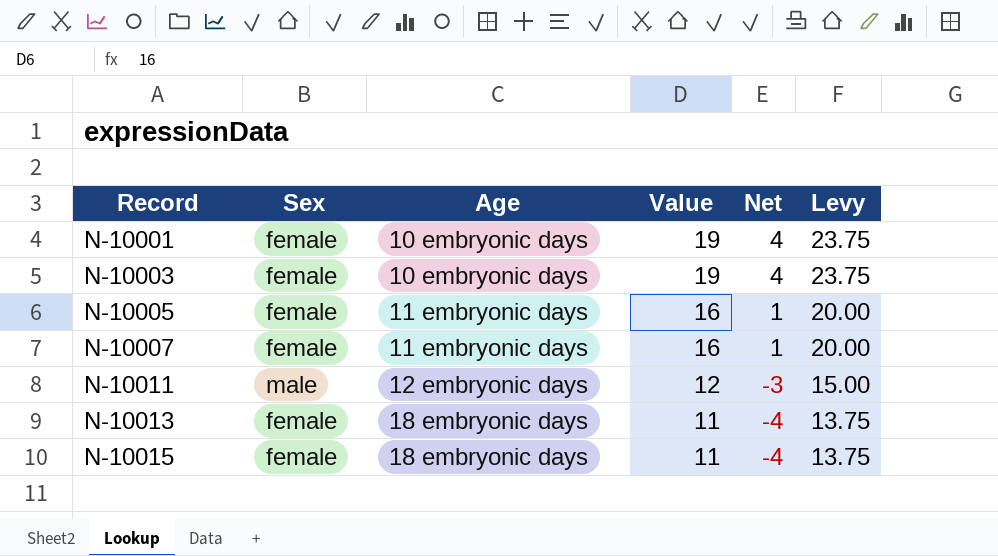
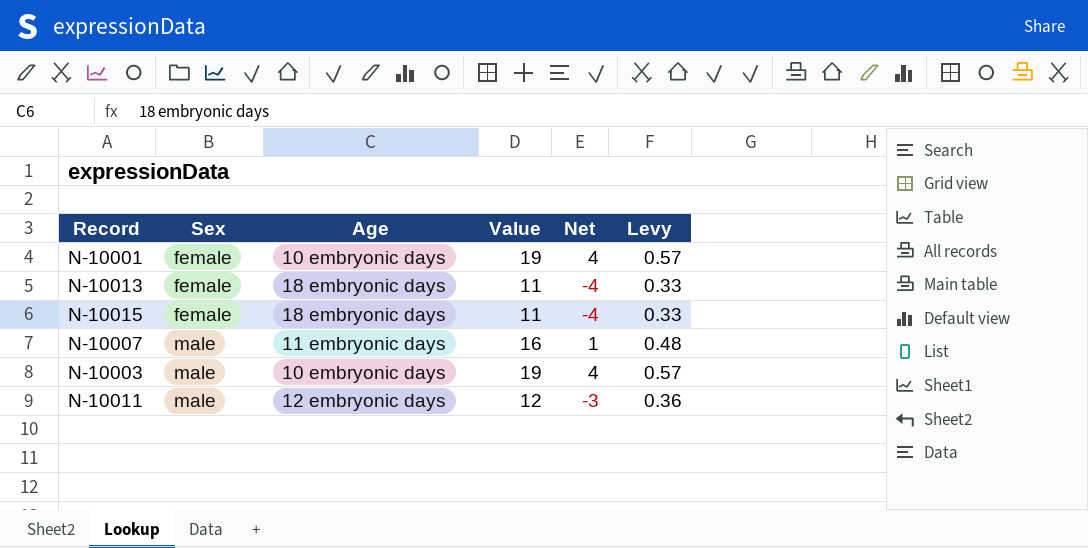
row order: Record ascending -> Sex ascending
column Levy | formula: [Value] * 1.25 -> [Value] * 0.03
row N-10005: female | 11 embryonic days | 16 | 1 | 20.00 -> none
N-10007 | Sex: female -> male
N-10003 | Sex: female -> male

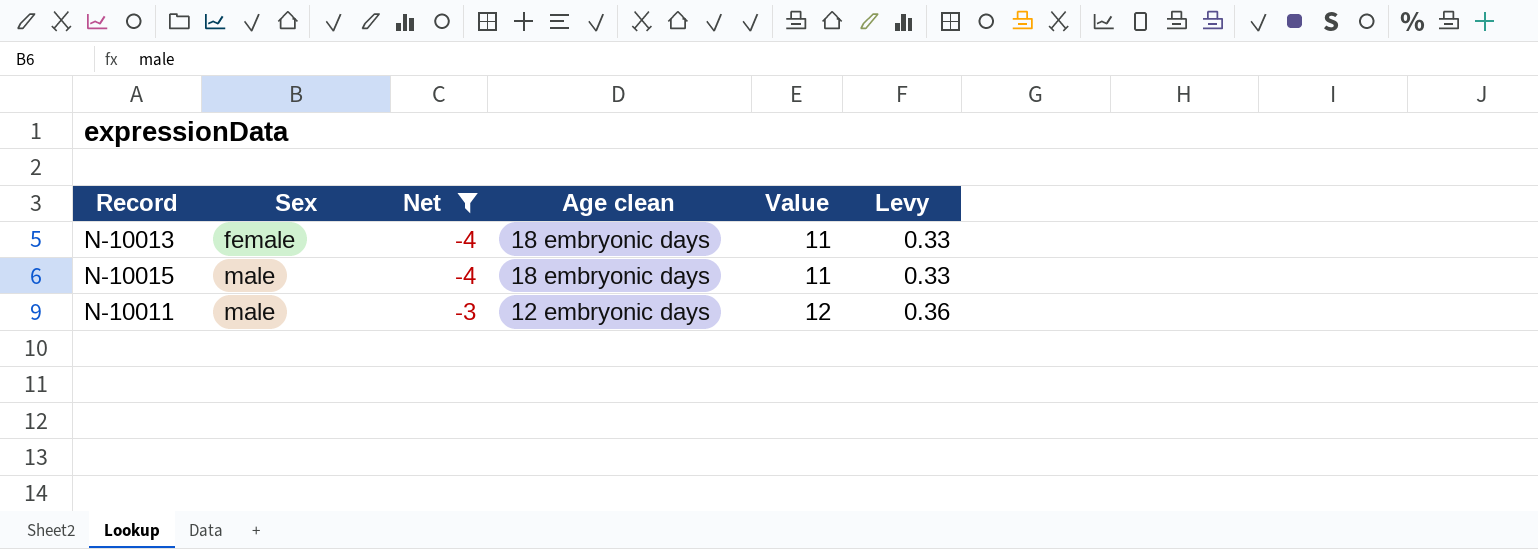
filter: none -> Net <= -3
column Net | position: 5 -> 3
column name: Age -> Age clean
N-10015 | Sex: female -> male

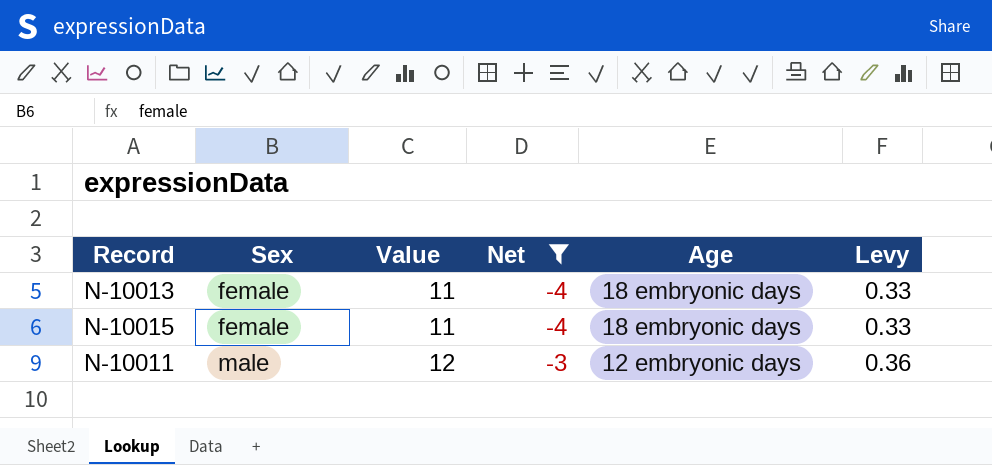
column Value | position: 5 -> 3
column name: Age clean -> Age
N-10015 | Sex: male -> female

